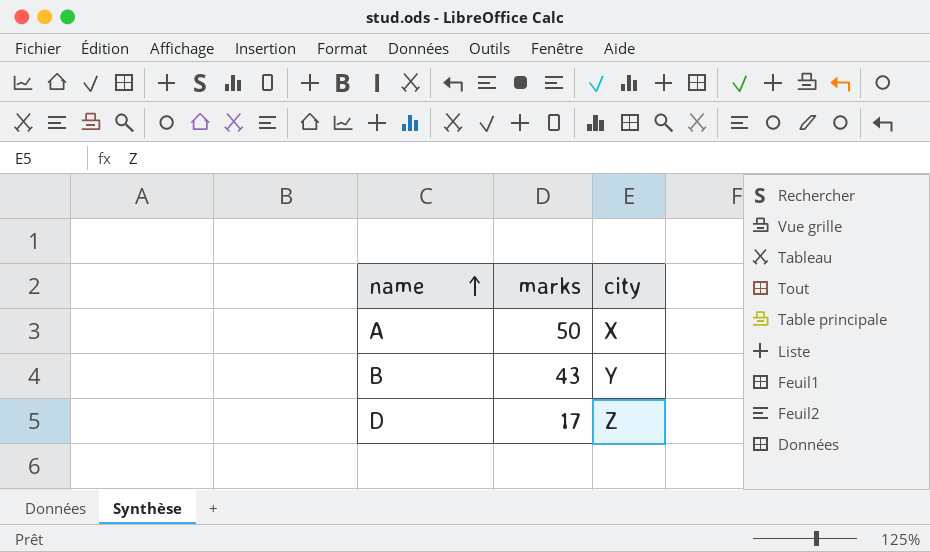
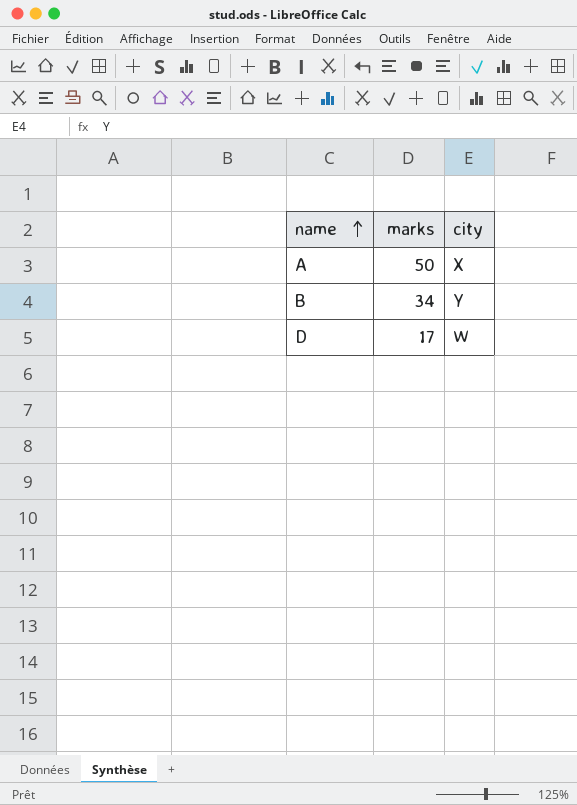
B | marks: 43 -> 34
D | city: Z -> W

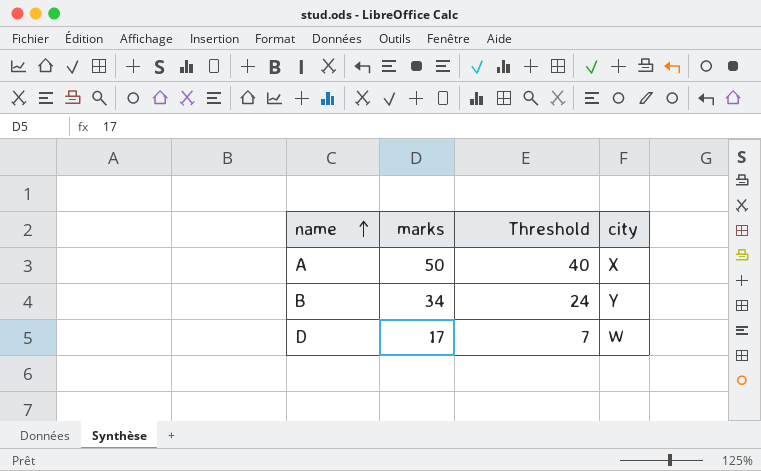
column Threshold | formula: none -> [marks] - 10

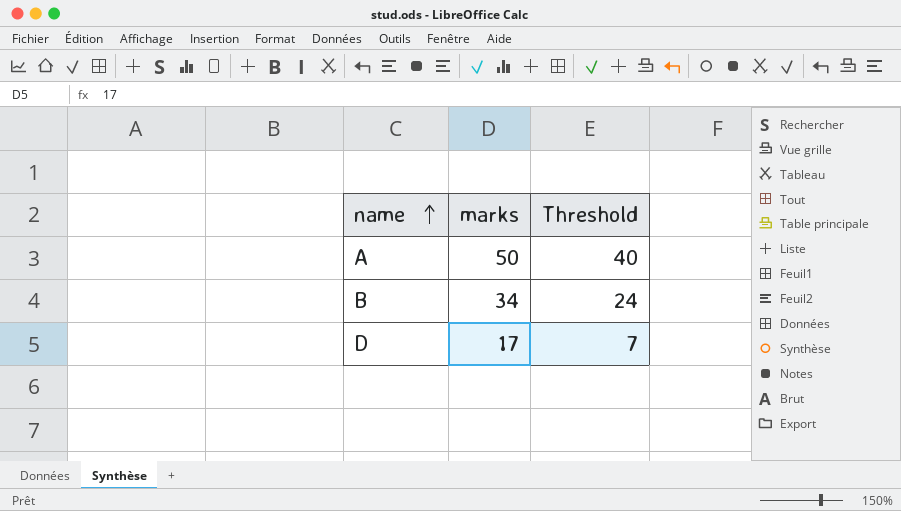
column city | position: 4 -> none

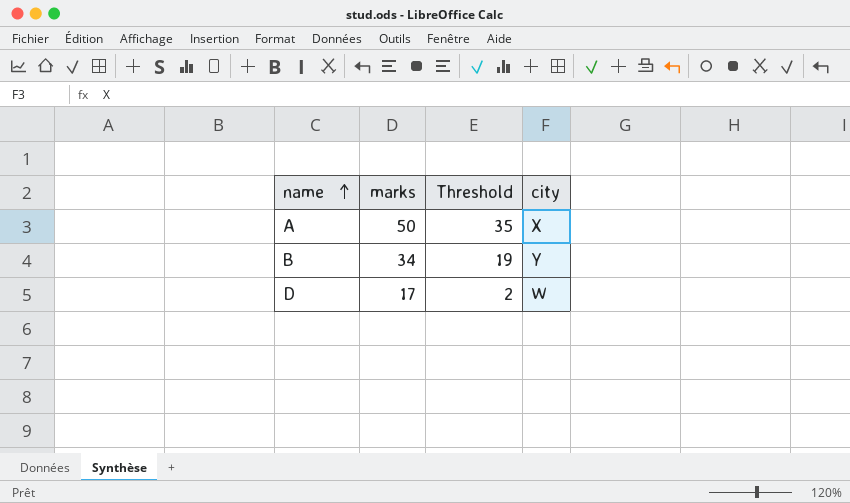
column Threshold | formula: [marks] - 10 -> [marks] - 15
column city | position: none -> 4

